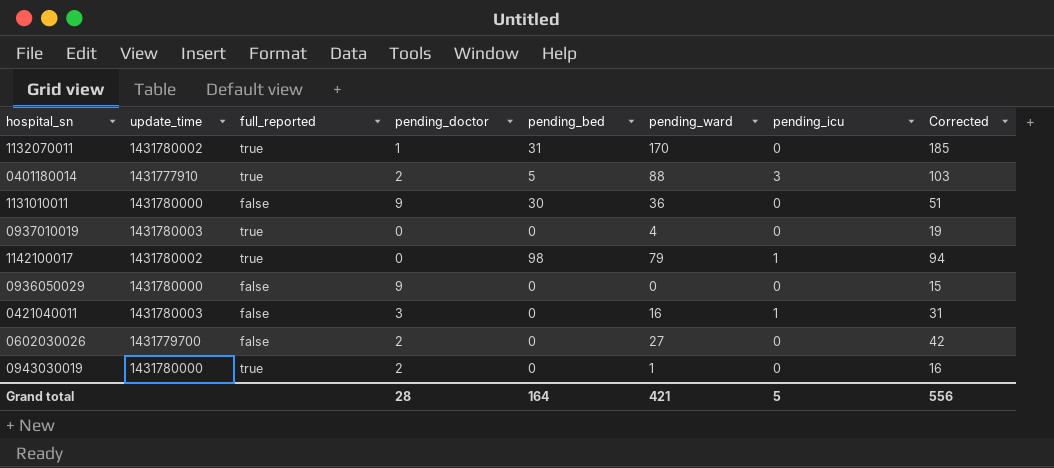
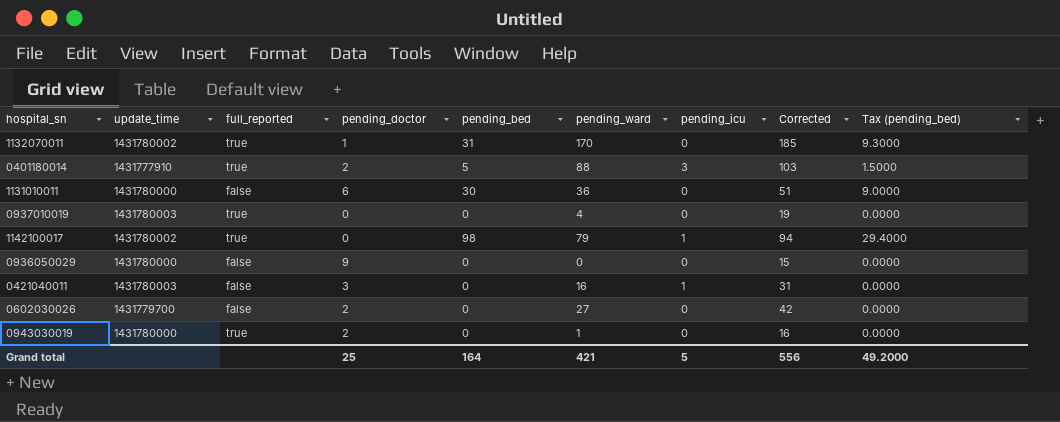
column Tax (pending_bed) | formula: none -> [pending_bed] * 0.3
1131010011 | pending_doctor: 9 -> 6
Grand total | pending_doctor: 28 -> 25

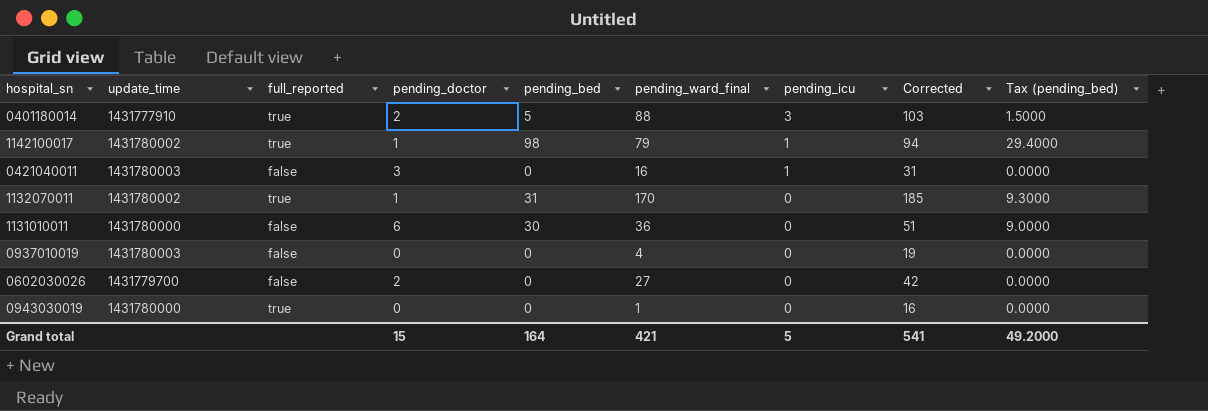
row order: none -> pending_icu descending
column name: pending_ward -> pending_ward_final
row 0936050029: 1431780000 | false | 9 | 0 | 0 | 0 | 15 | 0.0000 -> none
1142100017 | pending_doctor: 0 -> 1
0937010019 | full_reported: true -> false
0943030019 | pending_doctor: 2 -> 0
Grand total | pending_doctor: 25 -> 15
Grand total | Corrected: 556 -> 541

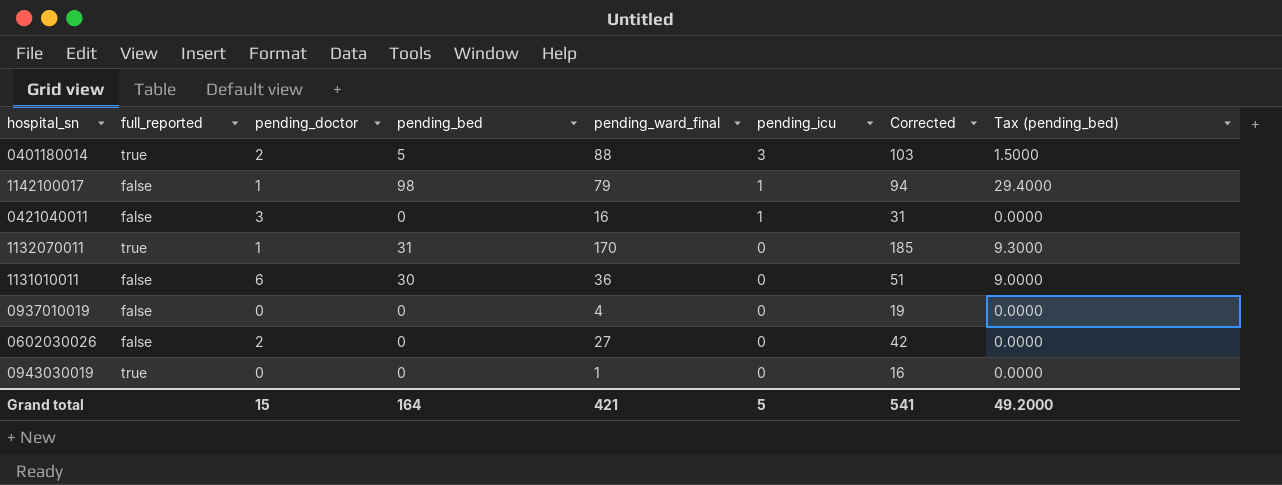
column update_time | position: 2 -> none
1142100017 | full_reported: true -> false

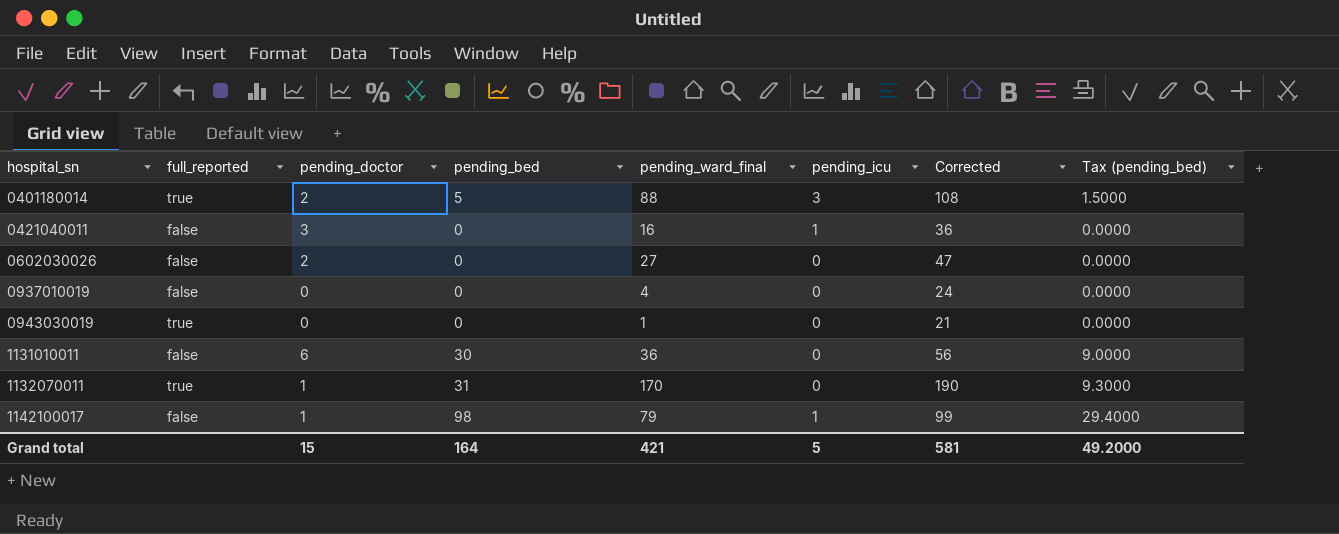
row order: pending_icu descending -> hospital_sn ascending
column Corrected | formula: [pending_ward_final] + 15 -> [pending_ward_final] + 20
Grand total | Corrected: 541 -> 581

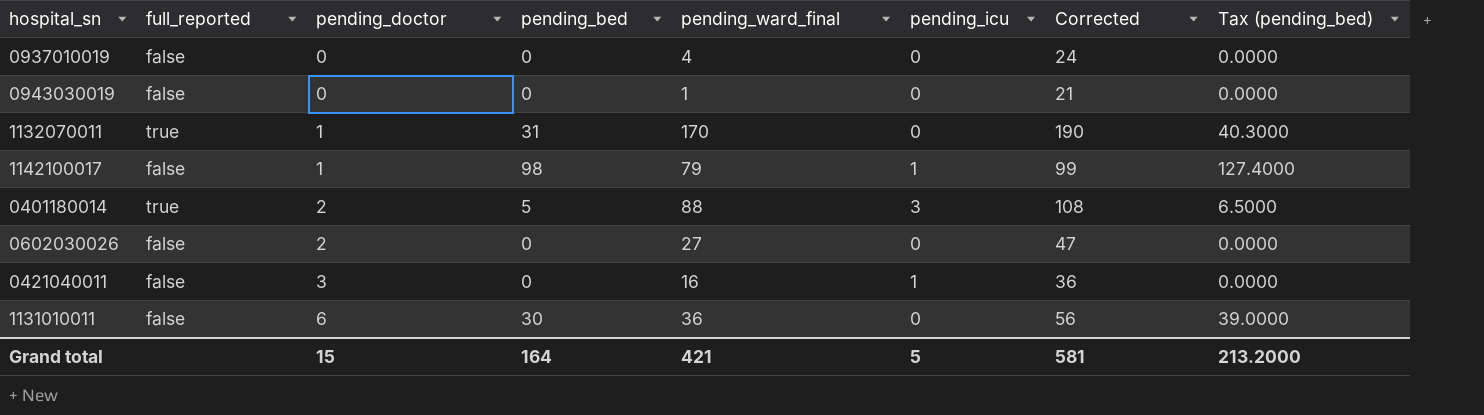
row order: hospital_sn ascending -> pending_doctor ascending
column Tax (pending_bed) | formula: [pending_bed] * 0.3 -> [pending_bed] * 1.3
0943030019 | full_reported: true -> false
Grand total | Tax (pending_bed): 49.2000 -> 213.2000

